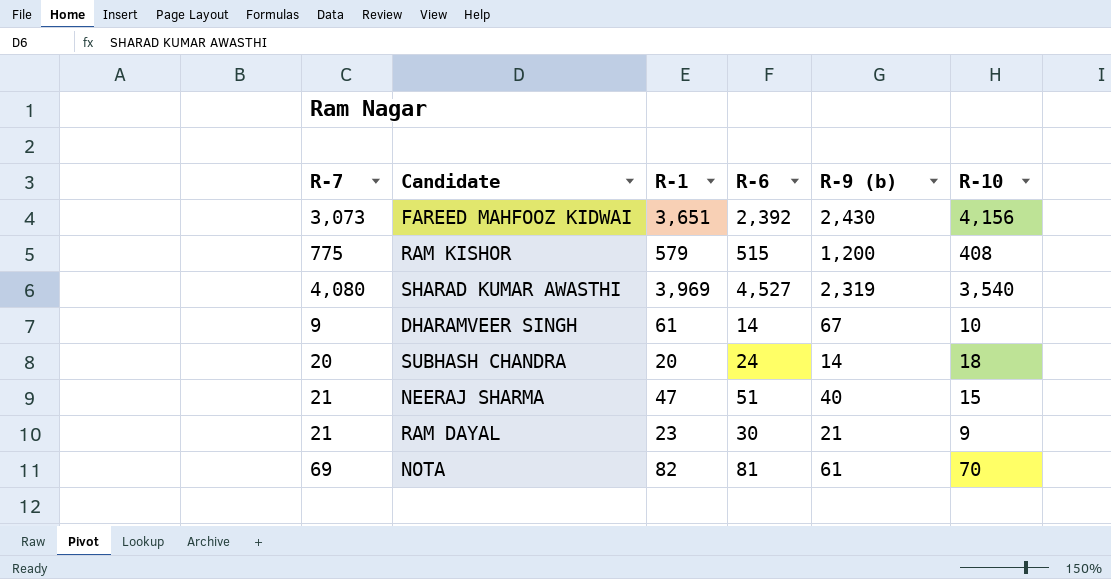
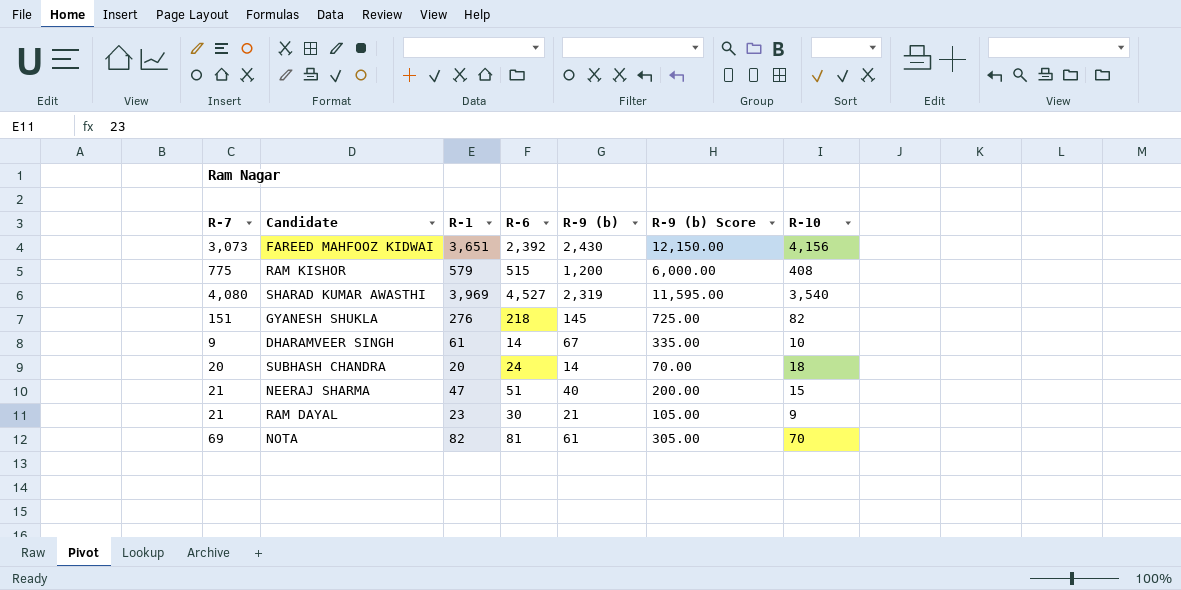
column R-9 (b) Score | formula: none -> [R-9 (b)] * 5
row GYANESH SHUKLA: none -> 151 | 276 | 218 | 145 | 725.00 | 82

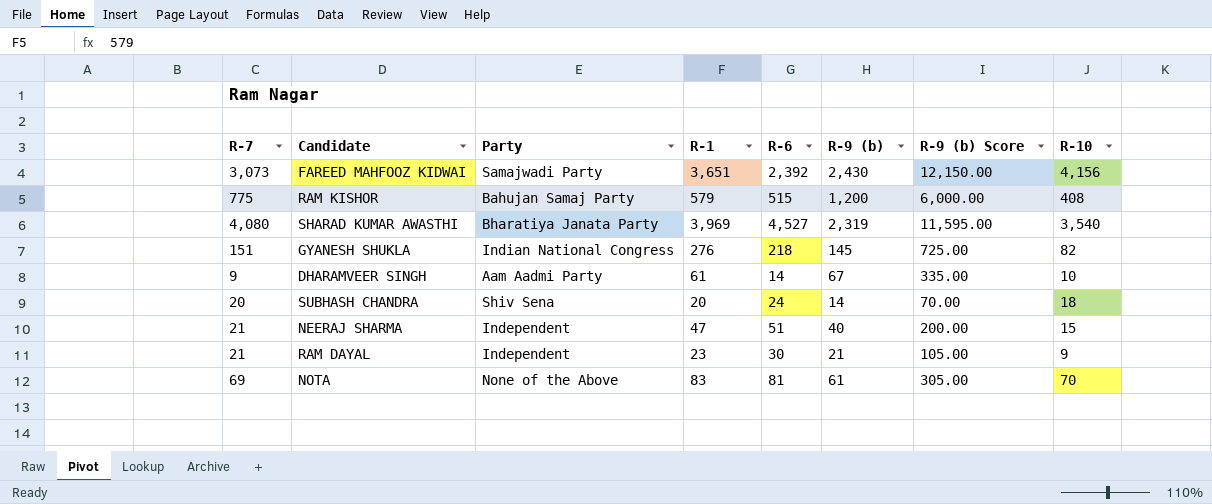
column Party | position: none -> 3
NOTA | R-1: 82 -> 83

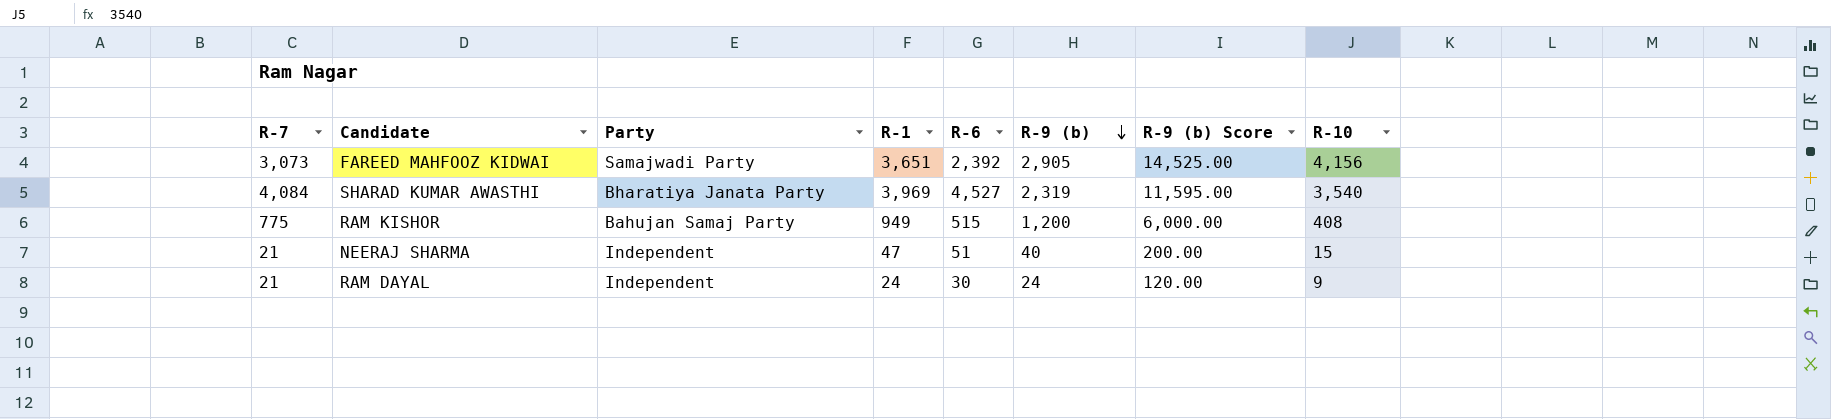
row order: none -> R-9 (b) descending
row GYANESH SHUKLA: 151 | Indian National Congress | 276 | 218 | 145 | 725.00 | 82 -> none
row DHARAMVEER SINGH: 9 | Aam Aadmi Party | 61 | 14 | 67 | 335.00 | 10 -> none
row SUBHASH CHANDRA: 20 | Shiv Sena | 20 | 24 | 14 | 70.00 | 18 -> none
row NOTA: 69 | None of the Above | 83 | 81 | 61 | 305.00 | 70 -> none
FAREED MAHFOOZ KIDWAI | R-9 (b): 2,430 -> 2,905
FAREED MAHFOOZ KIDWAI | R-9 (b) Score: 12,150.00 -> 14,525.00
SHARAD KUMAR AWASTHI | R-7: 4,080 -> 4,084
RAM KISHOR | R-1: 579 -> 949
RAM DAYAL | R-1: 23 -> 24
RAM DAYAL | R-9 (b): 21 -> 24
RAM DAYAL | R-9 (b) Score: 105.00 -> 120.00

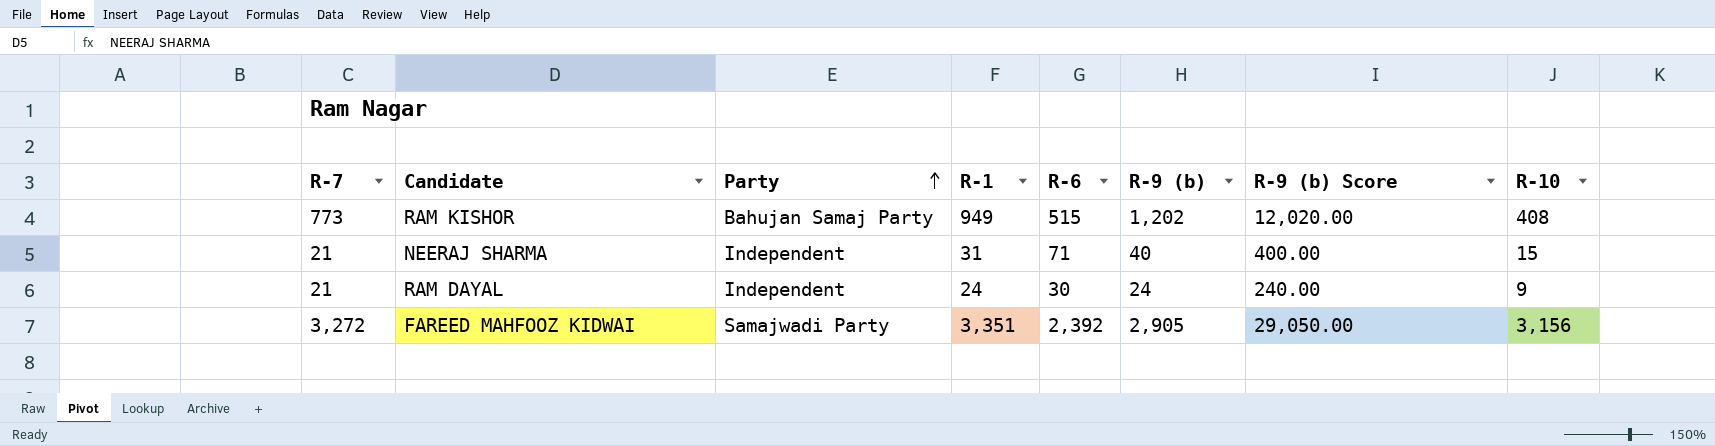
row order: R-9 (b) descending -> Party ascending
column R-9 (b) Score | formula: [R-9 (b)] * 5 -> [R-9 (b)] * 10
row SHARAD KUMAR AWASTHI: 4,084 | Bharatiya Janata Party | 3,969 | 4,527 | 2,319 | 11,595.00 | 3,540 -> none
RAM KISHOR | R-7: 775 -> 773
RAM KISHOR | R-9 (b): 1,200 -> 1,202
NEERAJ SHARMA | R-1: 47 -> 31
NEERAJ SHARMA | R-6: 51 -> 71
FAREED MAHFOOZ KIDWAI | R-7: 3,073 -> 3,272
FAREED MAHFOOZ KIDWAI | R-1: 3,651 -> 3,351
FAREED MAHFOOZ KIDWAI | R-10: 4,156 -> 3,156

